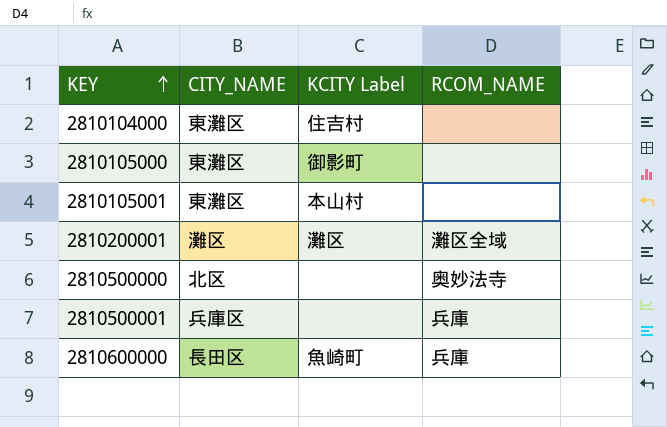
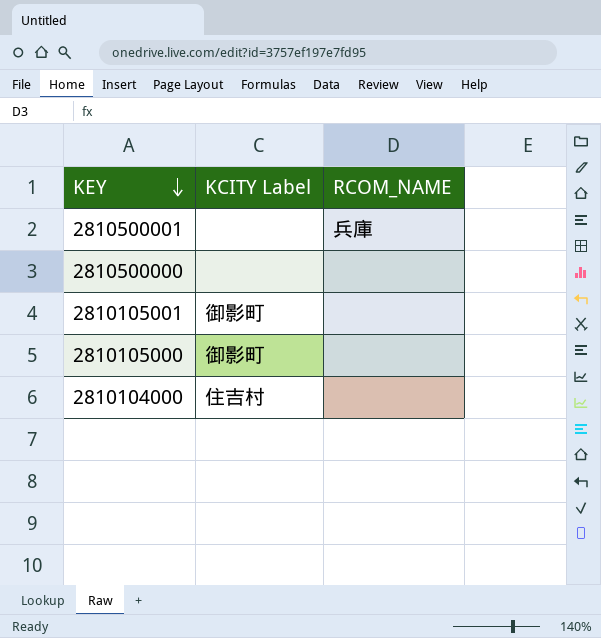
row order: KEY ascending -> KEY descending
column CITY_NAME | position: 2 -> none
row 2810200001: 灘区 | 灘区 | 灘区全域 -> none
row 2810600000: 長田区 | 魚崎町 | 兵庫 -> none
2810500000 | RCOM_NAME: 奥妙法寺 -> none
2810105001 | KCITY Label: 本山村 -> 御影町

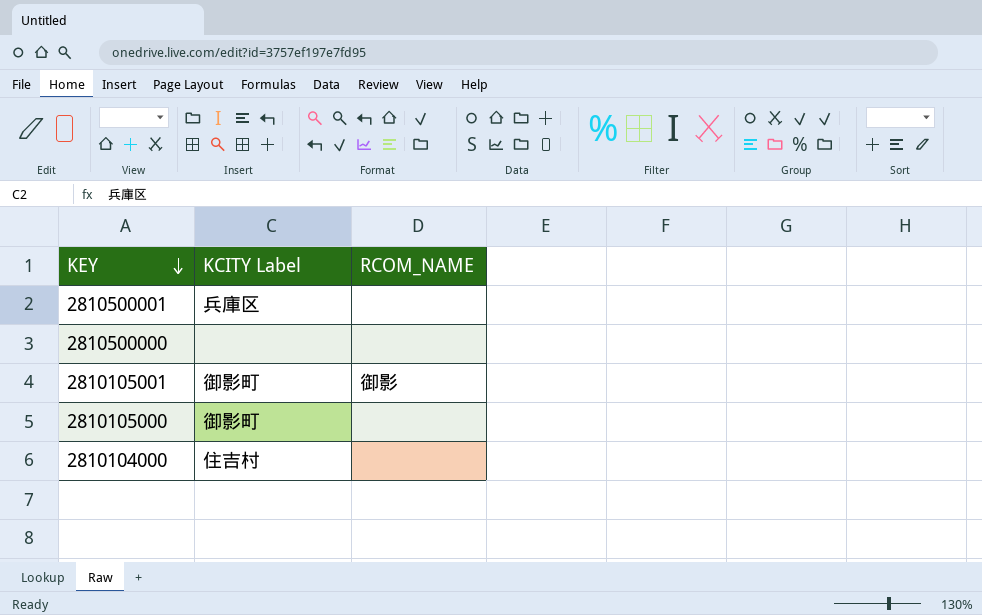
2810500001 | KCITY Label: none -> 兵庫区
2810500001 | RCOM_NAME: 兵庫 -> none
2810105001 | RCOM_NAME: none -> 御影

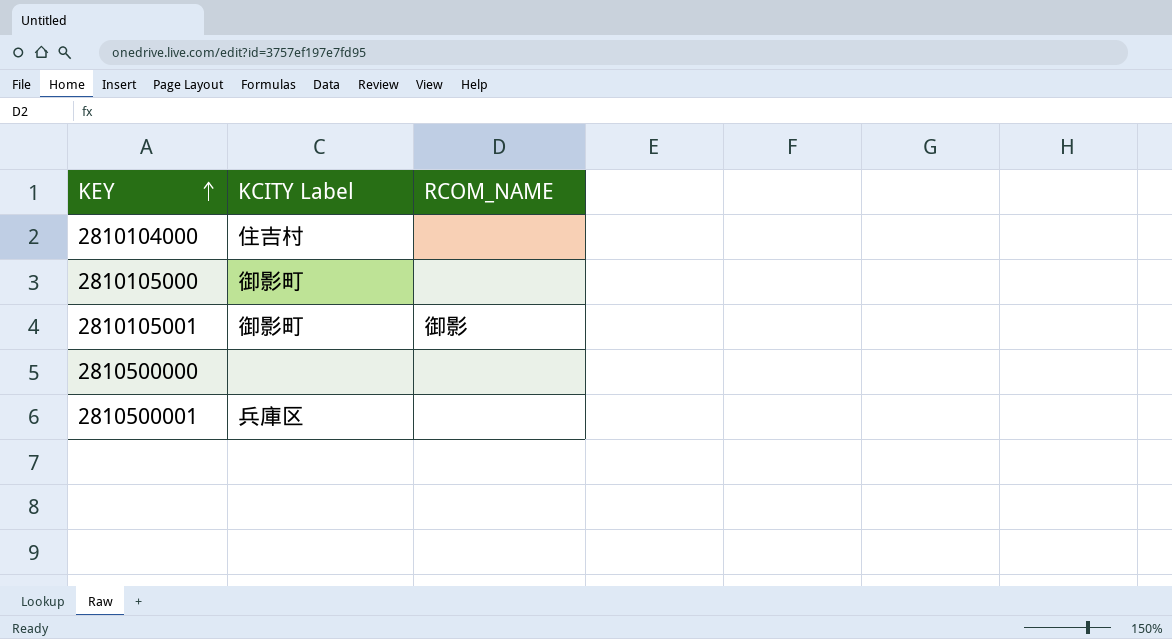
row order: KEY descending -> KEY ascending

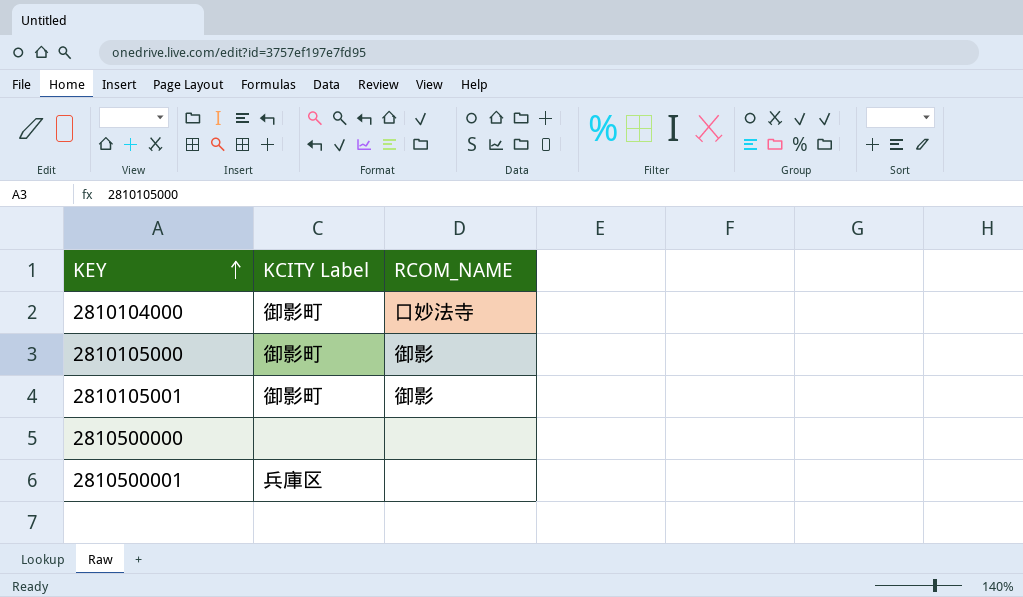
2810104000 | KCITY Label: 住吉村 -> 御影町
2810104000 | RCOM_NAME: none -> 口妙法寺
2810105000 | RCOM_NAME: none -> 御影

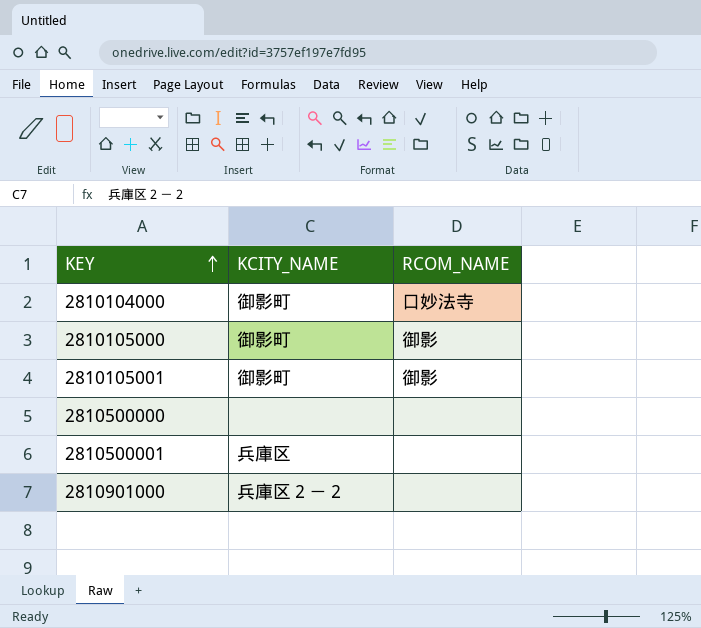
column name: KCITY Label -> KCITY_NAME
row 2810901000: none -> 兵庫区２－２ | none

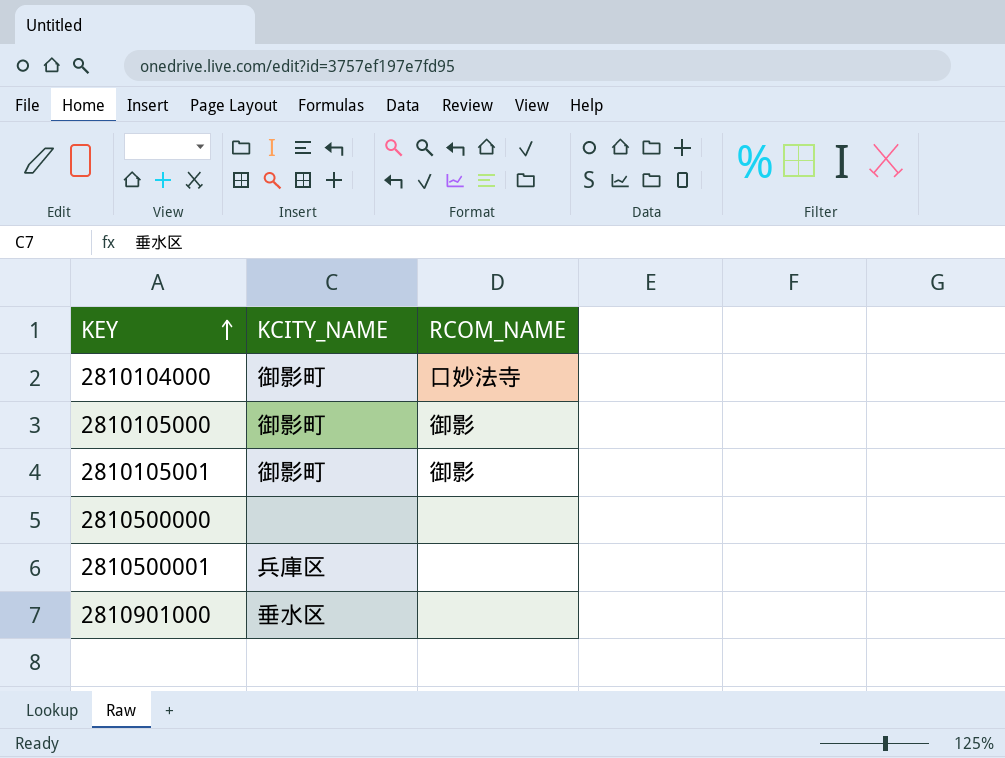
2810901000 | KCITY_NAME: 兵庫区２－２ -> 垂水区

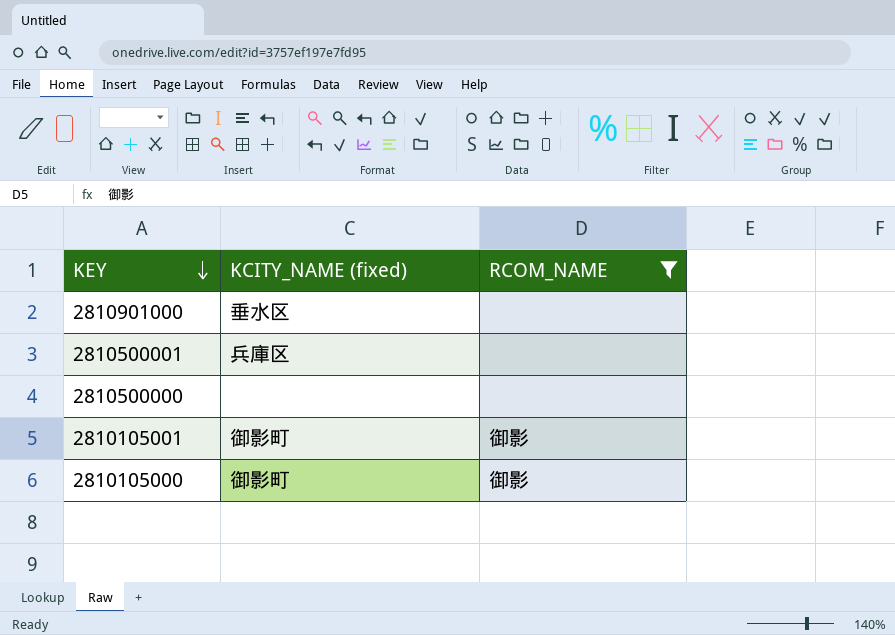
filter: none -> RCOM_NAME != 口妙法寺
row order: KEY ascending -> KEY descending
column name: KCITY_NAME -> KCITY_NAME (fixed)

